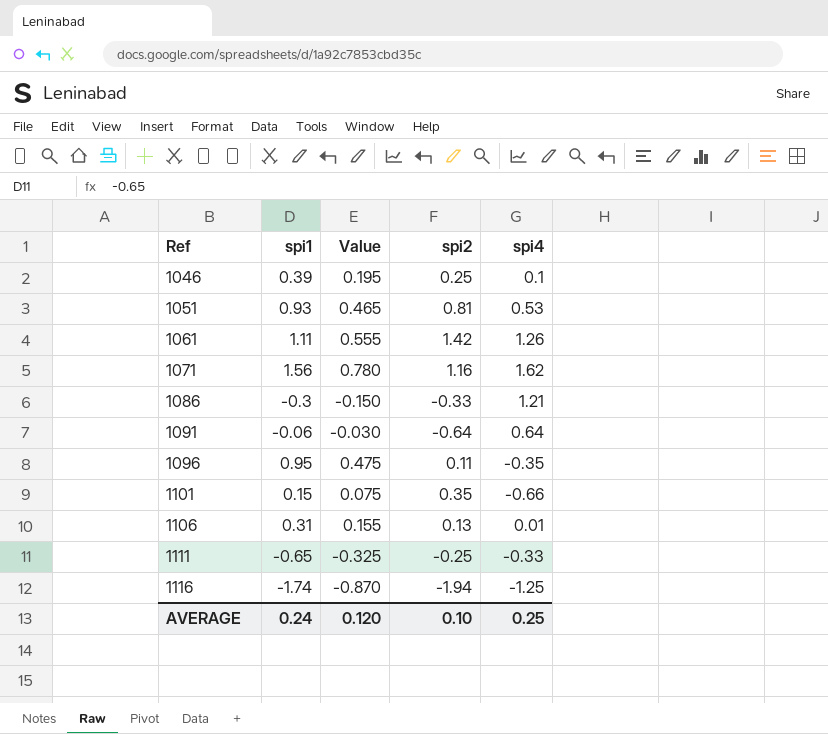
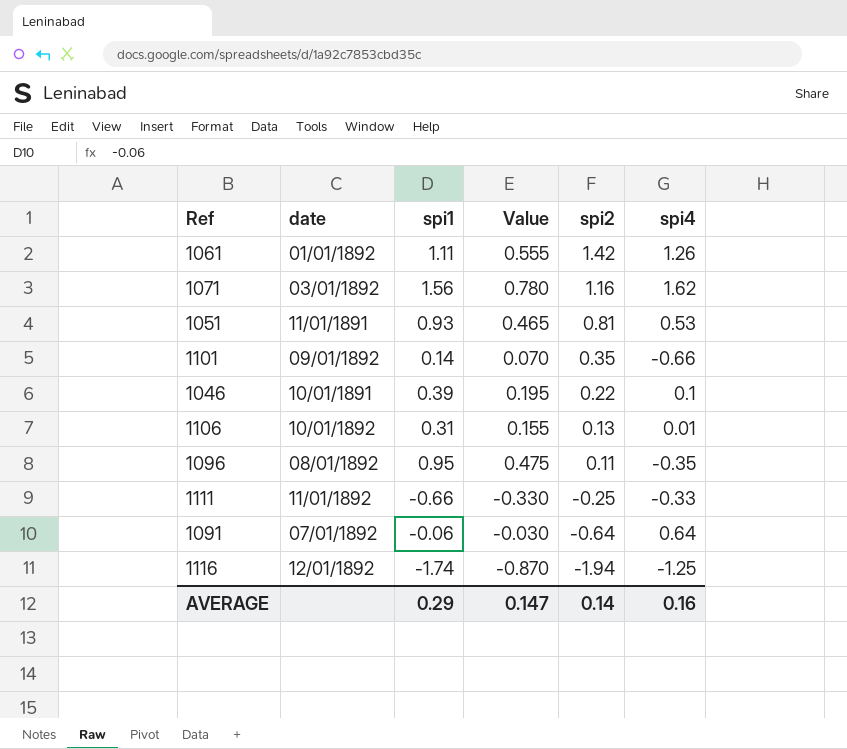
row order: Ref ascending -> spi2 descending
column date | position: none -> 2
row 1086: -0.3 | -0.150 | -0.33 | 1.21 -> none
1101 | spi1: 0.15 -> 0.14
1101 | Value: 0.075 -> 0.070
1046 | spi2: 0.25 -> 0.22
1111 | spi1: -0.65 -> -0.66
1111 | Value: -0.325 -> -0.330
AVERAGE | spi1: 0.24 -> 0.29
AVERAGE | Value: 0.120 -> 0.147
AVERAGE | spi2: 0.10 -> 0.14
AVERAGE | spi4: 0.25 -> 0.16

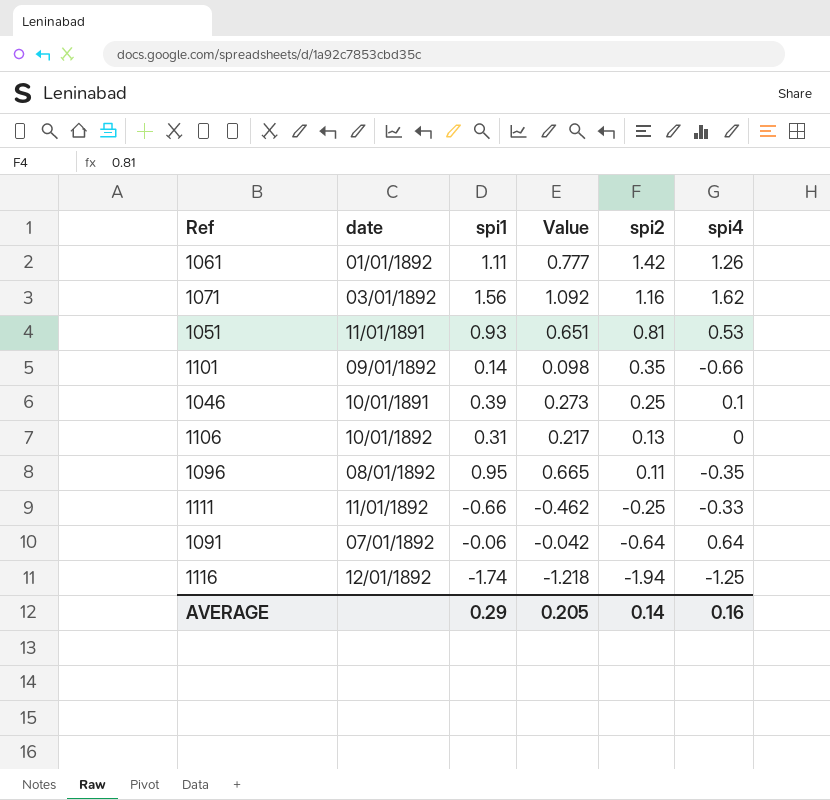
column Value | formula: [spi1] * 0.5 -> [spi1] * 0.7
1046 | spi2: 0.22 -> 0.25
1106 | spi4: 0.01 -> 0
AVERAGE | Value: 0.147 -> 0.205

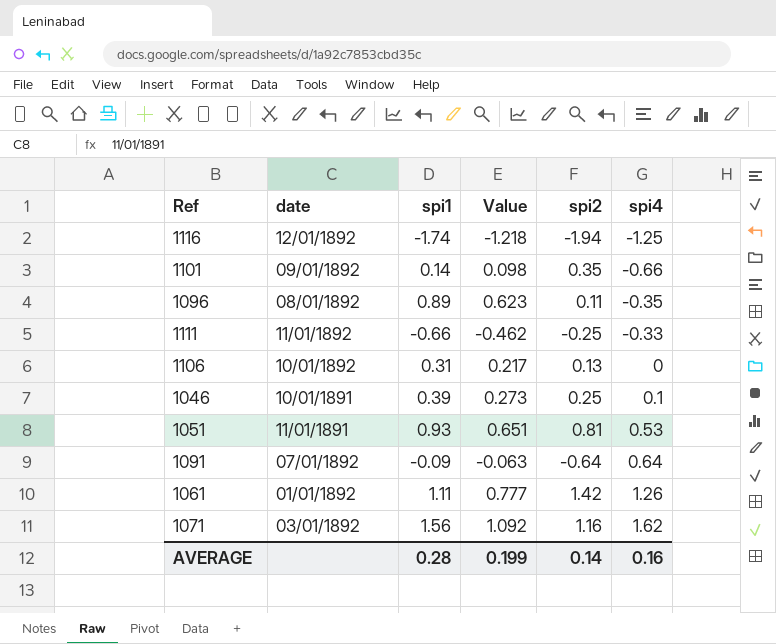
row order: spi2 descending -> spi4 ascending
1096 | spi1: 0.95 -> 0.89
1096 | Value: 0.665 -> 0.623
1091 | spi1: -0.06 -> -0.09
1091 | Value: -0.042 -> -0.063
AVERAGE | spi1: 0.29 -> 0.28
AVERAGE | Value: 0.205 -> 0.199

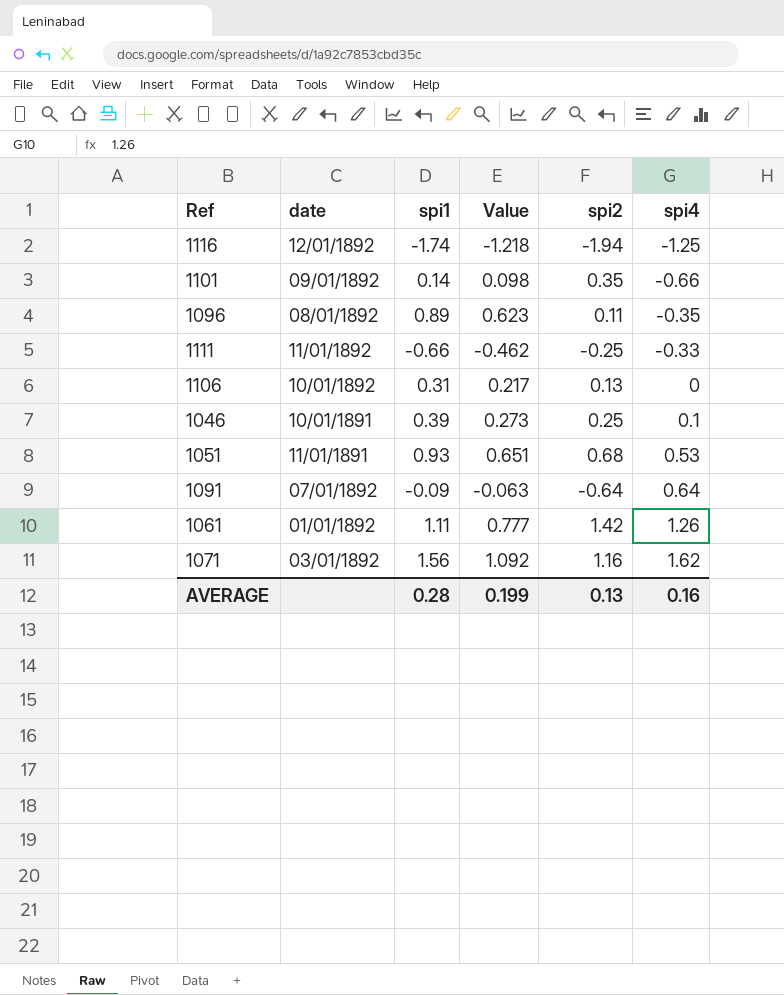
1051 | spi2: 0.81 -> 0.68
AVERAGE | spi2: 0.14 -> 0.13

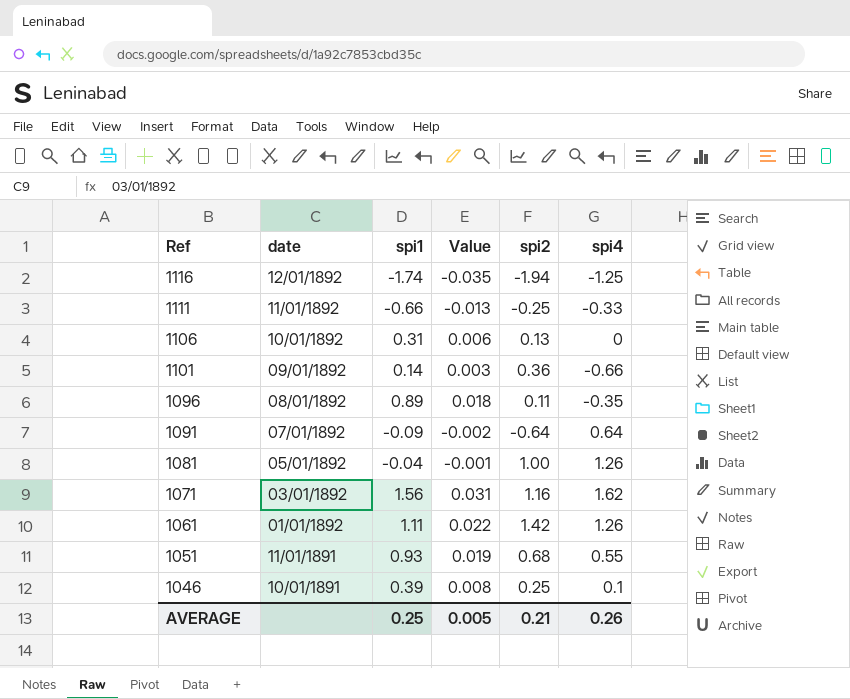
row order: spi4 ascending -> Ref descending
column Value | formula: [spi1] * 0.7 -> [spi1] * 0.02
1101 | spi2: 0.35 -> 0.36
row 1081: none -> 05/01/1892 | -0.04 | -0.001 | 1.00 | 1.26
1051 | spi4: 0.53 -> 0.55
AVERAGE | spi1: 0.28 -> 0.25
AVERAGE | Value: 0.199 -> 0.005
AVERAGE | spi2: 0.13 -> 0.21
AVERAGE | spi4: 0.16 -> 0.26

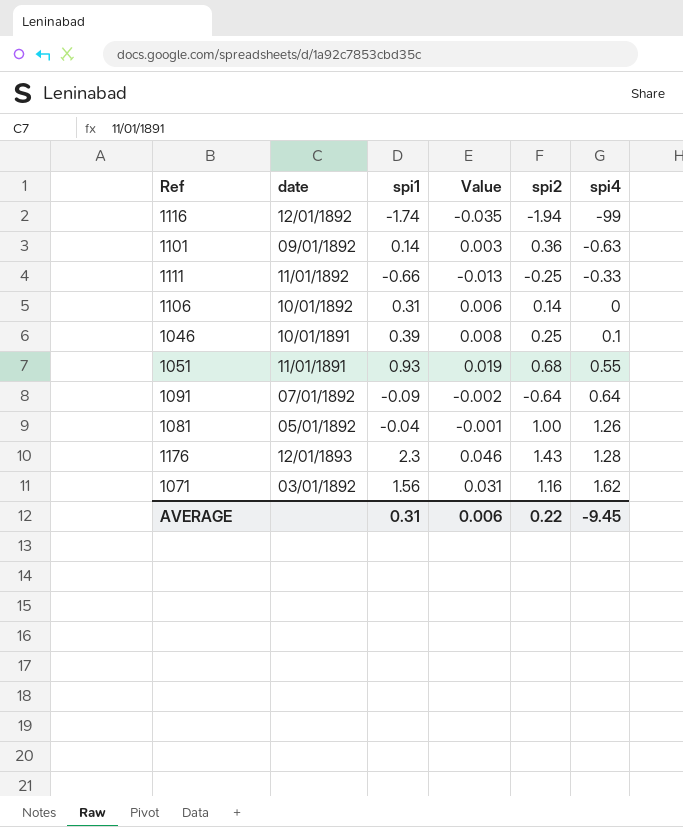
row order: Ref descending -> spi4 ascending
row 1096: 08/01/1892 | 0.89 | 0.018 | 0.11 | -0.35 -> none
row 1061: 01/01/1892 | 1.11 | 0.022 | 1.42 | 1.26 -> none
1116 | spi4: -1.25 -> -99
1101 | spi4: -0.66 -> -0.63
1106 | spi2: 0.13 -> 0.14
row 1176: none -> 12/01/1893 | 2.3 | 0.046 | 1.43 | 1.28
AVERAGE | spi1: 0.25 -> 0.31
AVERAGE | Value: 0.005 -> 0.006
AVERAGE | spi2: 0.21 -> 0.22
AVERAGE | spi4: 0.26 -> -9.45

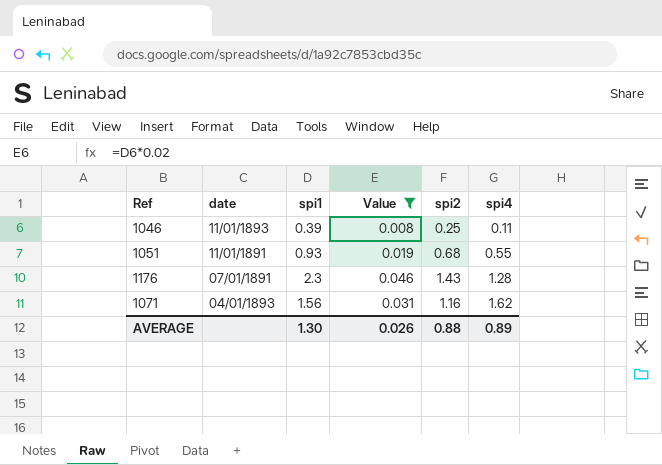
filter: none -> Value >= 0.008
1046 | date: 10/01/1891 -> 11/01/1893
1046 | spi4: 0.1 -> 0.11
1176 | date: 12/01/1893 -> 07/01/1891
1071 | date: 03/01/1892 -> 04/01/1893
AVERAGE | spi1: 0.31 -> 1.30
AVERAGE | Value: 0.006 -> 0.026
AVERAGE | spi2: 0.22 -> 0.88
AVERAGE | spi4: -9.45 -> 0.89

